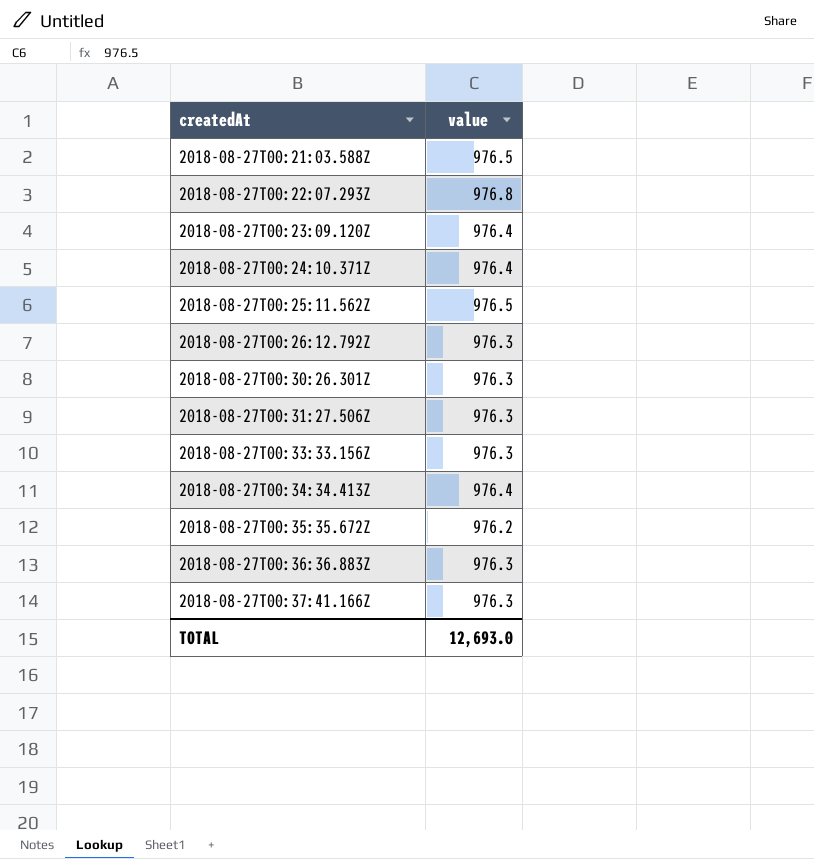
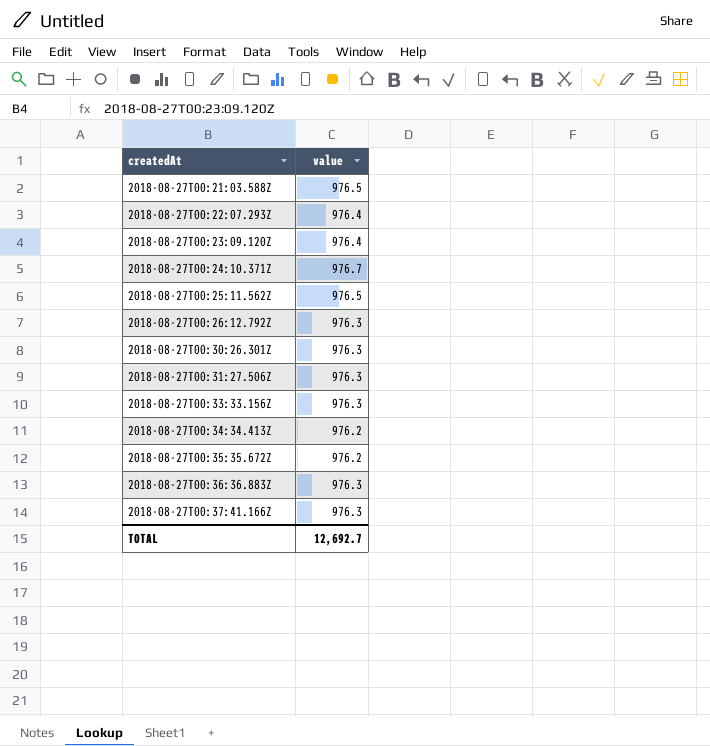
2018-08-27T00:22:07.293Z | value: 976.8 -> 976.4
2018-08-27T00:24:10.371Z | value: 976.4 -> 976.7
2018-08-27T00:34:34.413Z | value: 976.4 -> 976.2
TOTAL | value: 12,693.0 -> 12,692.7

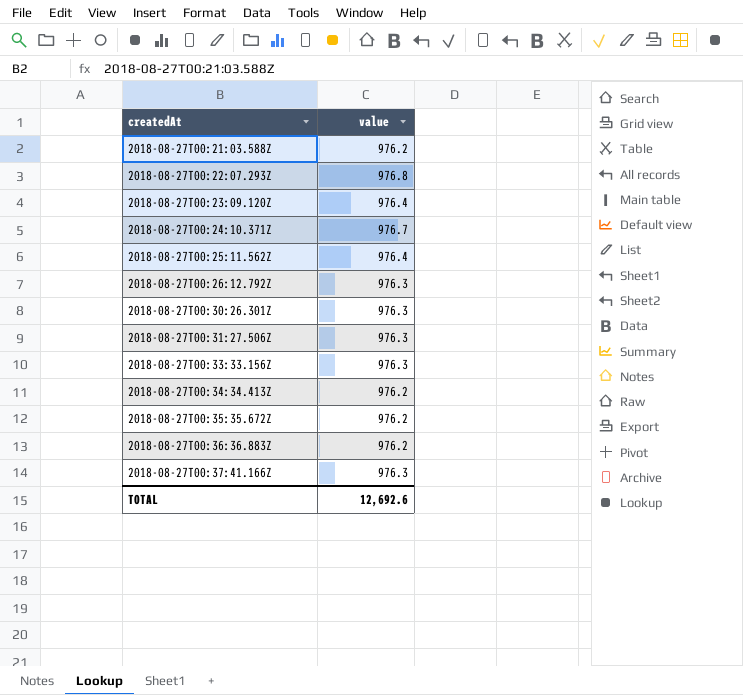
2018-08-27T00:21:03.588Z | value: 976.5 -> 976.2
2018-08-27T00:22:07.293Z | value: 976.4 -> 976.8
2018-08-27T00:25:11.562Z | value: 976.5 -> 976.4
2018-08-27T00:36:36.883Z | value: 976.3 -> 976.2
TOTAL | value: 12,692.7 -> 12,692.6

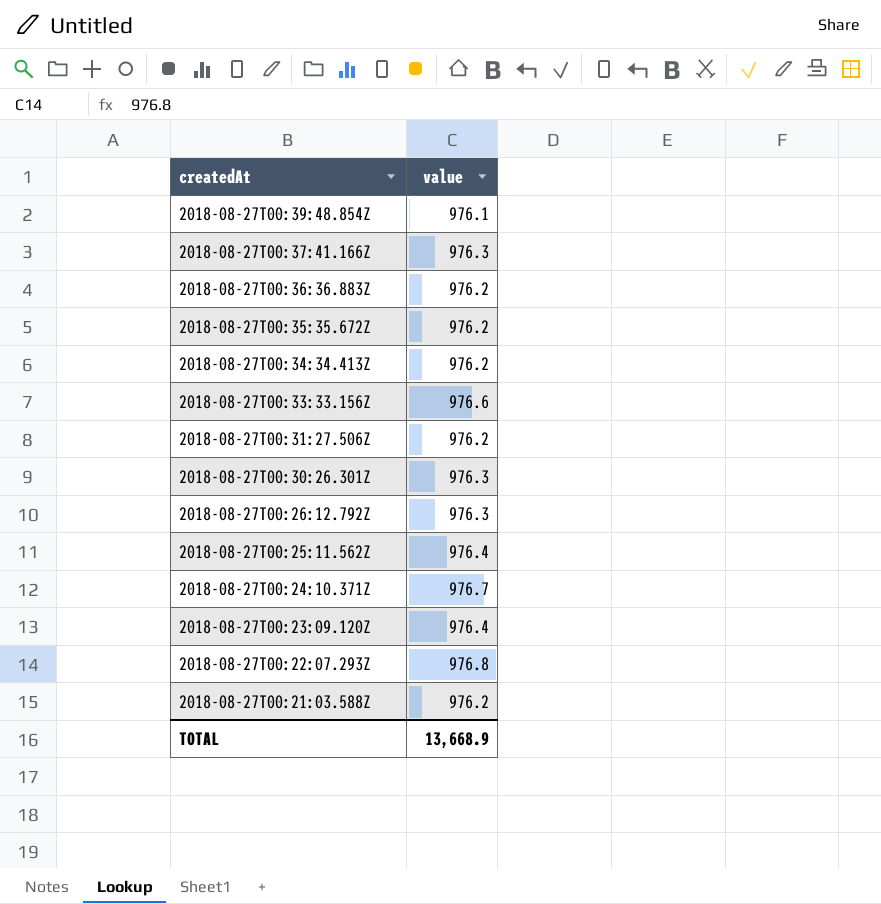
row order: createdAt ascending -> createdAt descending
row 2018-08-27T00:39:48.854Z: none -> 976.1
2018-08-27T00:33:33.156Z | value: 976.3 -> 976.6
2018-08-27T00:31:27.506Z | value: 976.3 -> 976.2
TOTAL | value: 12,692.6 -> 13,668.9

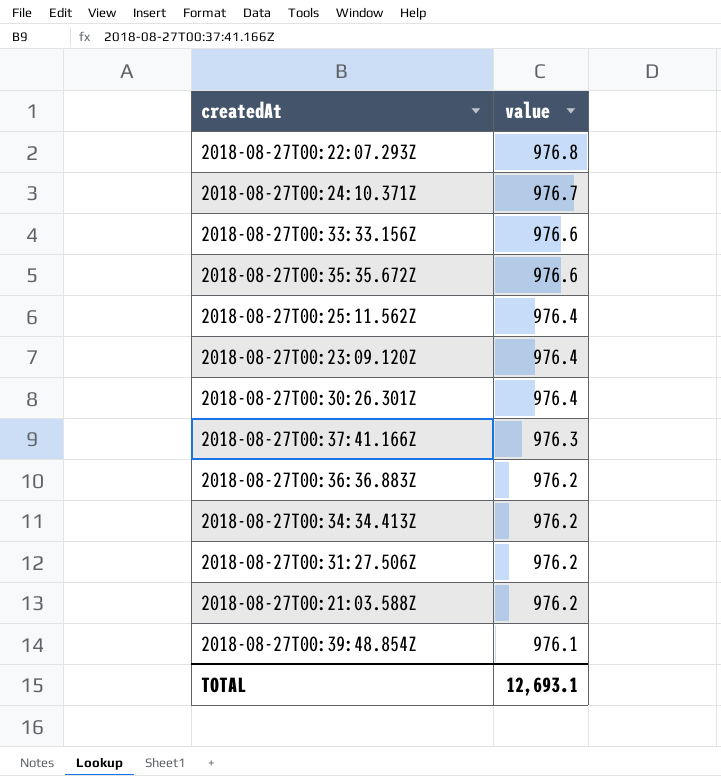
row order: createdAt descending -> value descending
row 2018-08-27T00:26:12.792Z: 976.3 -> none
2018-08-27T00:35:35.672Z | value: 976.2 -> 976.6
2018-08-27T00:30:26.301Z | value: 976.3 -> 976.4
TOTAL | value: 13,668.9 -> 12,693.1

